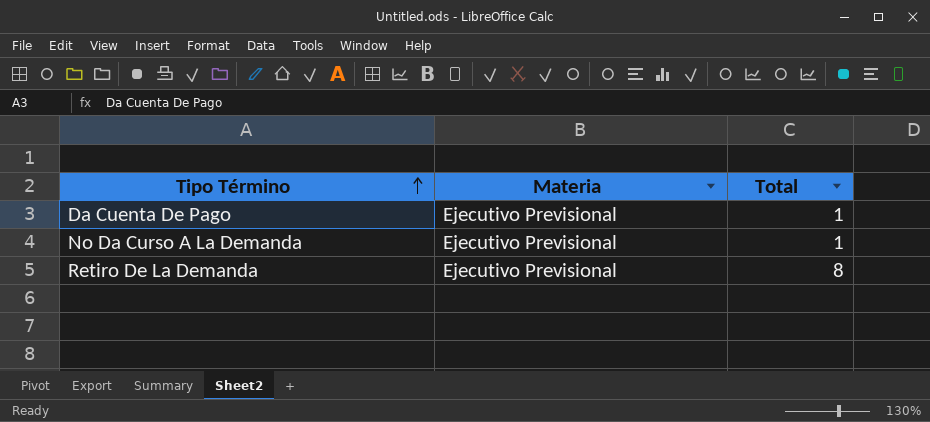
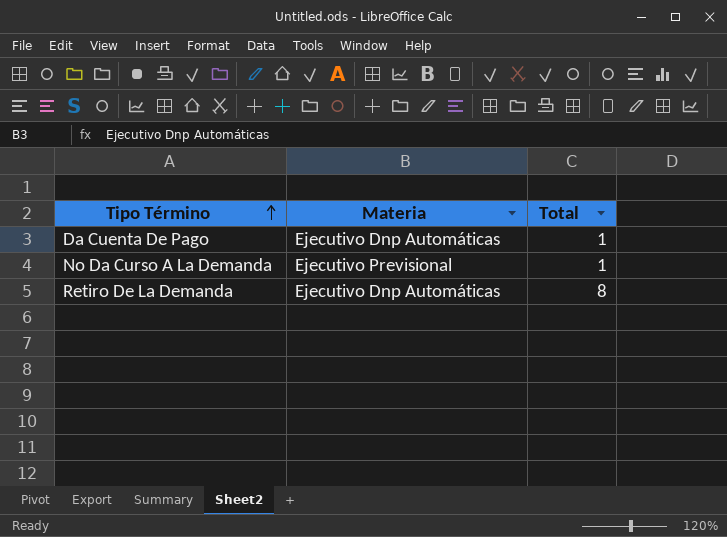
Da Cuenta De Pago | Materia: Ejecutivo Previsional -> Ejecutivo Dnp Automáticas
Retiro De La Demanda | Materia: Ejecutivo Previsional -> Ejecutivo Dnp Automáticas

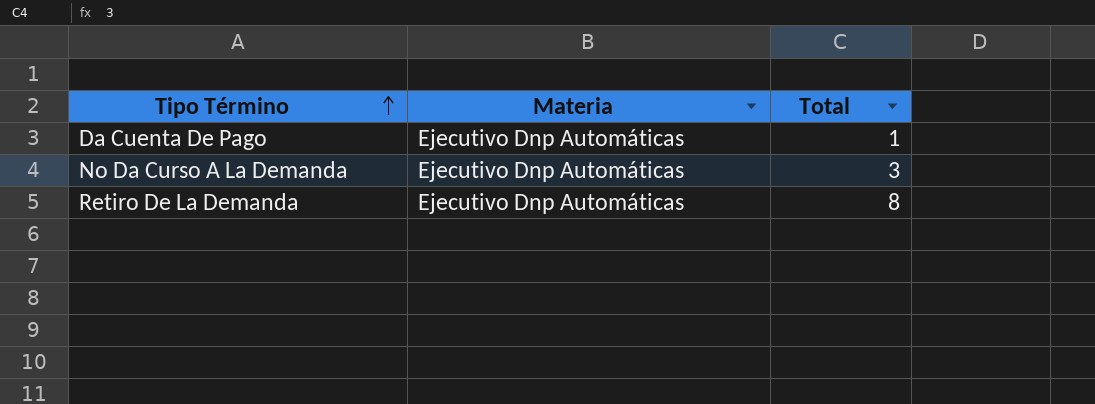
No Da Curso A La Demanda | Materia: Ejecutivo Previsional -> Ejecutivo Dnp Automáticas
No Da Curso A La Demanda | Total: 1 -> 3

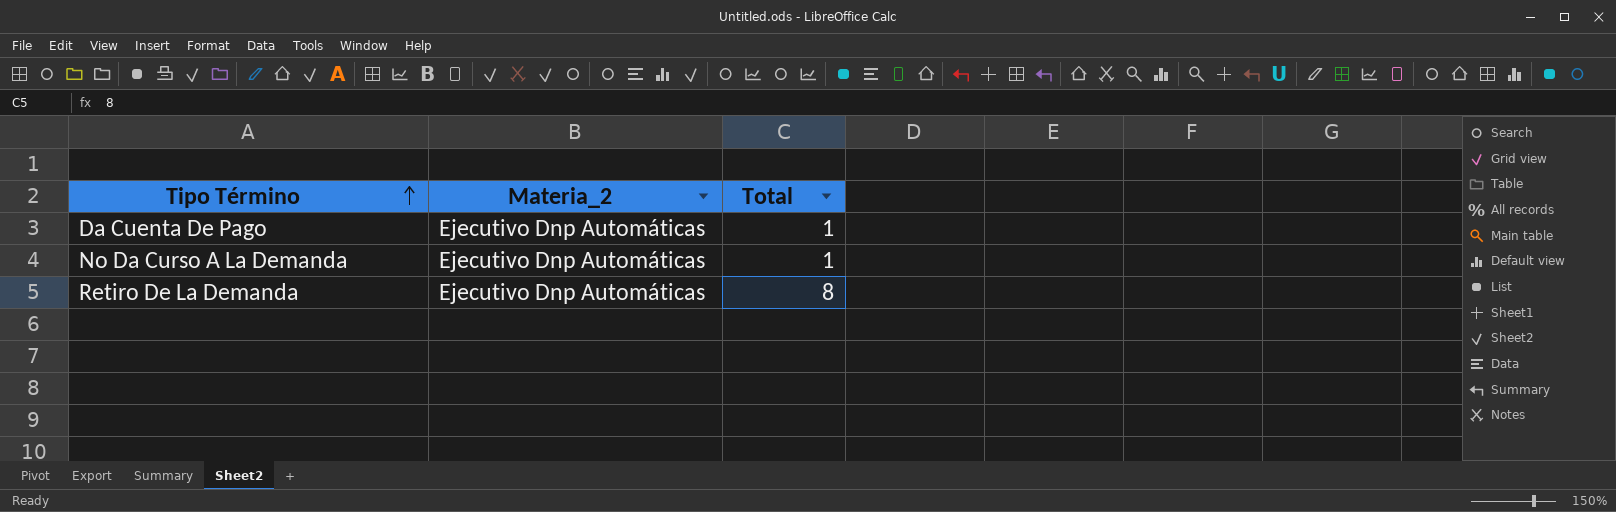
column name: Materia -> Materia_2
No Da Curso A La Demanda | Total: 3 -> 1

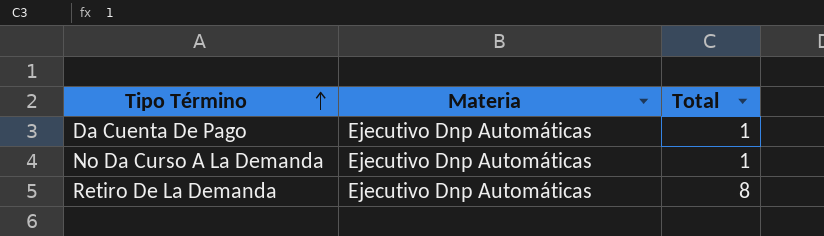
column name: Materia_2 -> Materia

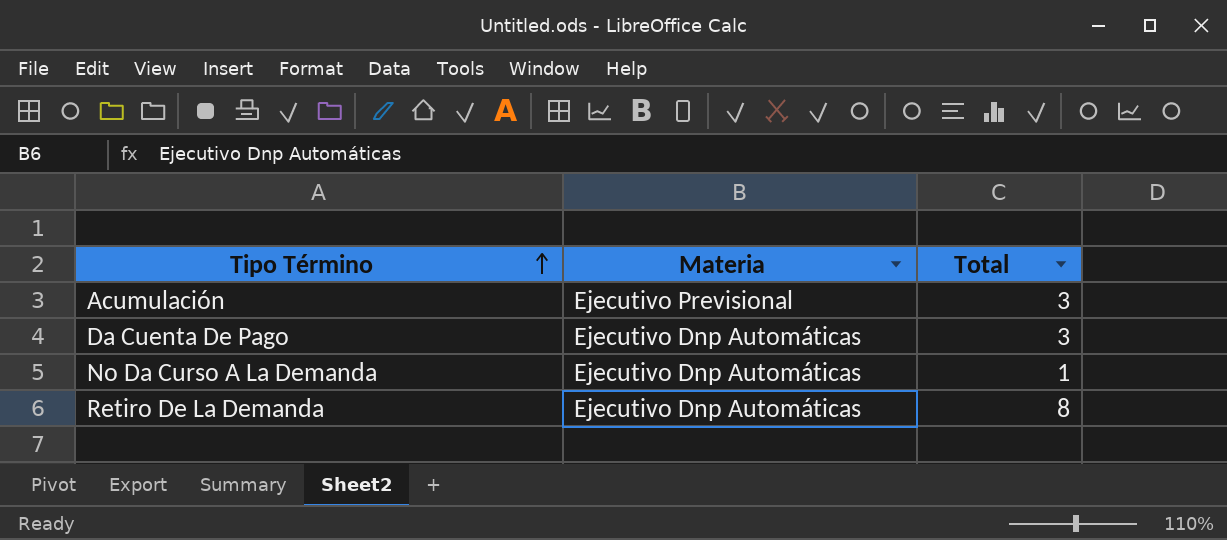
row Acumulación: none -> Ejecutivo Previsional | 3
Da Cuenta De Pago | Total: 1 -> 3

